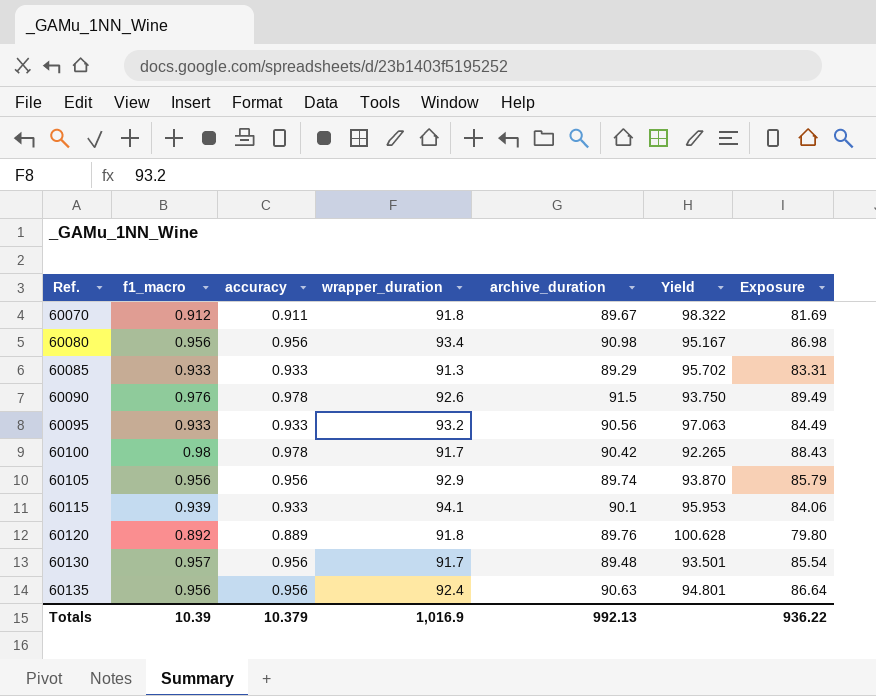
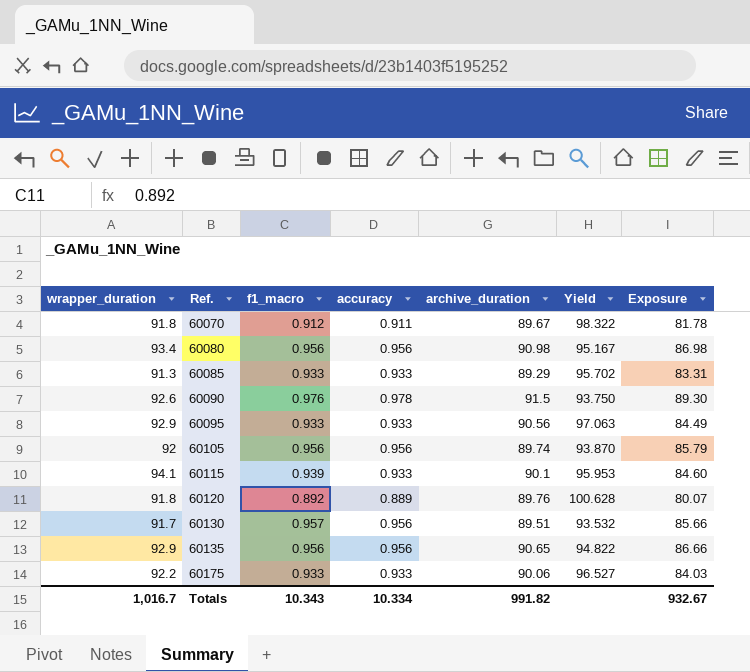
column wrapper_duration | position: 4 -> 1
column Exposure | formula: [accuracy] * [archive_duration] -> [f1_macro] * [archive_duration]
row 60100: 0.98 | 0.978 | 91.7 | 90.42 | 92.265 | 88.43 -> none
60095 | wrapper_duration: 93.2 -> 92.9
60105 | wrapper_duration: 92.9 -> 92
60130 | archive_duration: 89.48 -> 89.51
60130 | Yield: 93.501 -> 93.532
60135 | wrapper_duration: 92.4 -> 92.9
60135 | archive_duration: 90.63 -> 90.65
60135 | Yield: 94.801 -> 94.822
row 60175: none -> 92.2 | 0.933 | 0.933 | 90.06 | 96.527 | 84.03
Totals | wrapper_duration: 1,016.9 -> 1,016.7
Totals | f1_macro: 10.39 -> 10.343
Totals | accuracy: 10.379 -> 10.334
Totals | archive_duration: 992.13 -> 991.82
Totals | Exposure: 936.22 -> 932.67

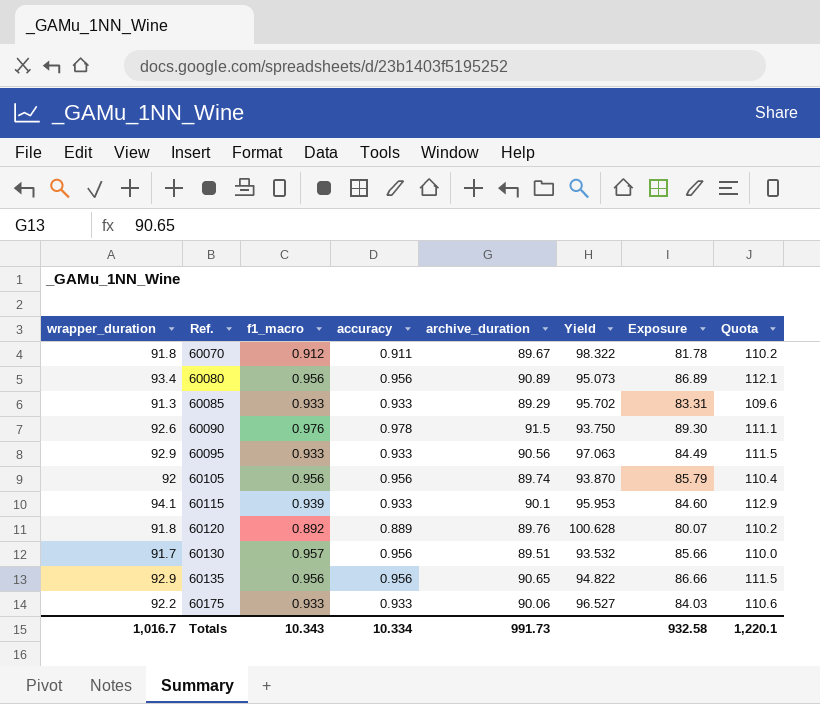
column Quota | formula: none -> [wrapper_duration] * 1.2
60080 | archive_duration: 90.98 -> 90.89
60080 | Yield: 95.167 -> 95.073
60080 | Exposure: 86.98 -> 86.89
Totals | archive_duration: 991.82 -> 991.73
Totals | Exposure: 932.67 -> 932.58

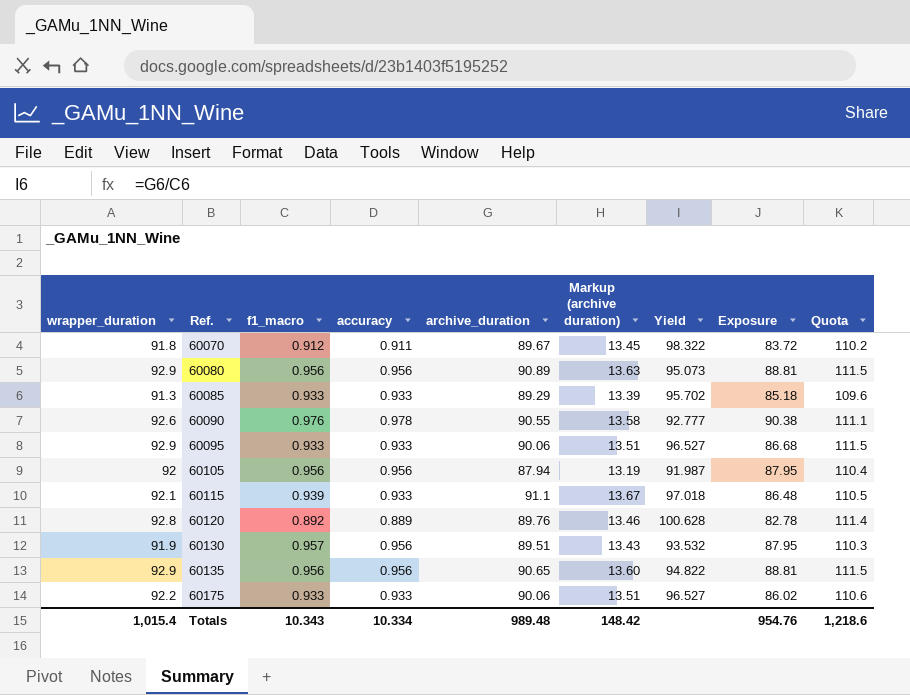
column Markup (archive duration) | formula: none -> [archive_duration] * 0.15
column Exposure | formula: [f1_macro] * [archive_duration] -> [wrapper_duration] * [f1_macro]
60080 | wrapper_duration: 93.4 -> 92.9
60080 | Quota: 112.1 -> 111.5
60090 | archive_duration: 91.5 -> 90.55
60090 | Yield: 93.750 -> 92.777
60095 | archive_duration: 90.56 -> 90.06
60095 | Yield: 97.063 -> 96.527
60105 | archive_duration: 89.74 -> 87.94
60105 | Yield: 93.870 -> 91.987
60115 | wrapper_duration: 94.1 -> 92.1
60115 | archive_duration: 90.1 -> 91.1
60115 | Yield: 95.953 -> 97.018
60115 | Quota: 112.9 -> 110.5
60120 | wrapper_duration: 91.8 -> 92.8
60120 | Quota: 110.2 -> 111.4
60130 | wrapper_duration: 91.7 -> 91.9
60130 | Quota: 110.0 -> 110.3
Totals | wrapper_duration: 1,016.7 -> 1,015.4
Totals | archive_duration: 991.73 -> 989.48
Totals | Exposure: 932.58 -> 954.76
Totals | Quota: 1,220.1 -> 1,218.6

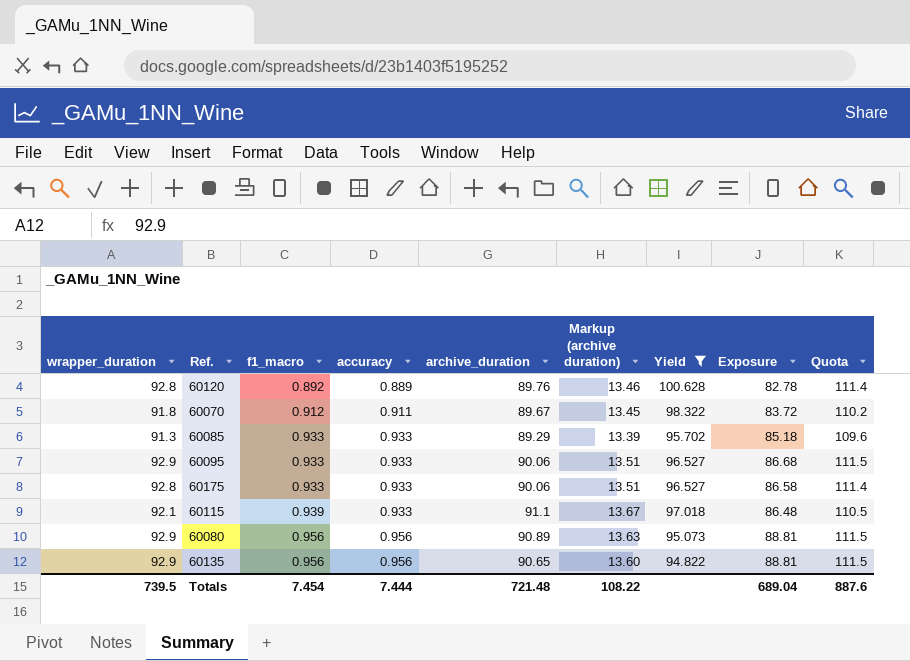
filter: none -> Yield >= 94.822
row order: Ref. ascending -> f1_macro ascending
60175 | wrapper_duration: 92.2 -> 92.8
60175 | Exposure: 86.02 -> 86.58
60175 | Quota: 110.6 -> 111.4
Totals | wrapper_duration: 1,015.4 -> 739.5
Totals | f1_macro: 10.343 -> 7.454
Totals | accuracy: 10.334 -> 7.444
Totals | archive_duration: 989.48 -> 721.48
Totals | Markup (archive duration): 148.42 -> 108.22
Totals | Exposure: 954.76 -> 689.04
Totals | Quota: 1,218.6 -> 887.6

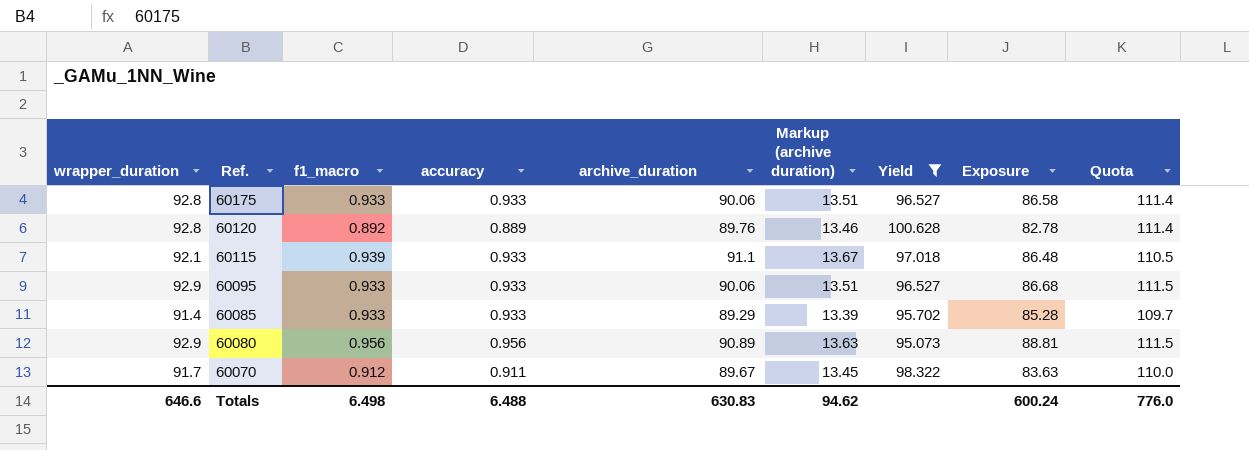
row order: f1_macro ascending -> Ref. descending
row 60135: 92.9 | 0.956 | 0.956 | 90.65 | 13.60 | 94.822 | 88.81 | 111.5 -> none
60085 | wrapper_duration: 91.3 -> 91.4
60085 | Exposure: 85.18 -> 85.28
60085 | Quota: 109.6 -> 109.7
60070 | wrapper_duration: 91.8 -> 91.7
60070 | Exposure: 83.72 -> 83.63
60070 | Quota: 110.2 -> 110.0
Totals | wrapper_duration: 739.5 -> 646.6
Totals | f1_macro: 7.454 -> 6.498
Totals | accuracy: 7.444 -> 6.488
Totals | archive_duration: 721.48 -> 630.83
Totals | Markup (archive duration): 108.22 -> 94.62
Totals | Exposure: 689.04 -> 600.24
Totals | Quota: 887.6 -> 776.0

